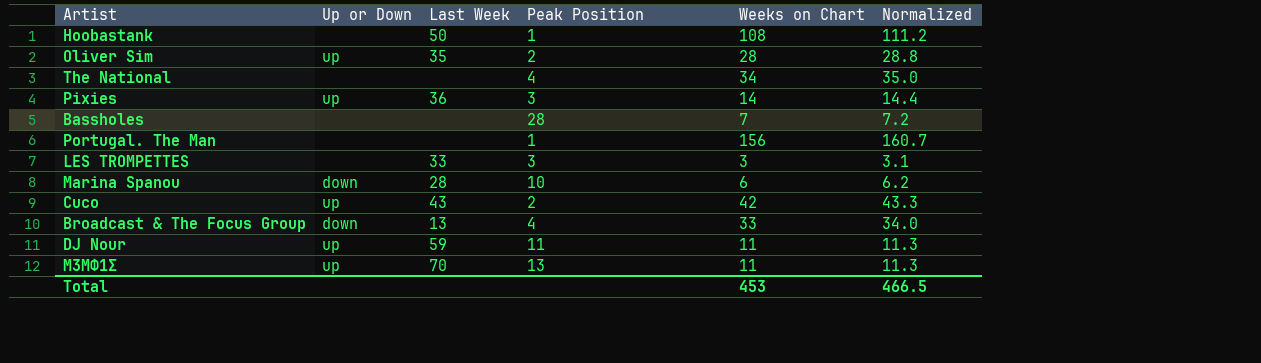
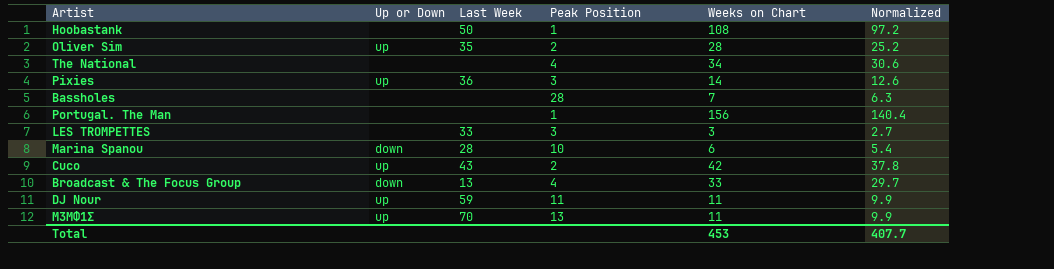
column Normalized | formula: [Weeks on Chart] * 1.03 -> [Weeks on Chart] * 0.9
Total | Normalized: 466.5 -> 407.7

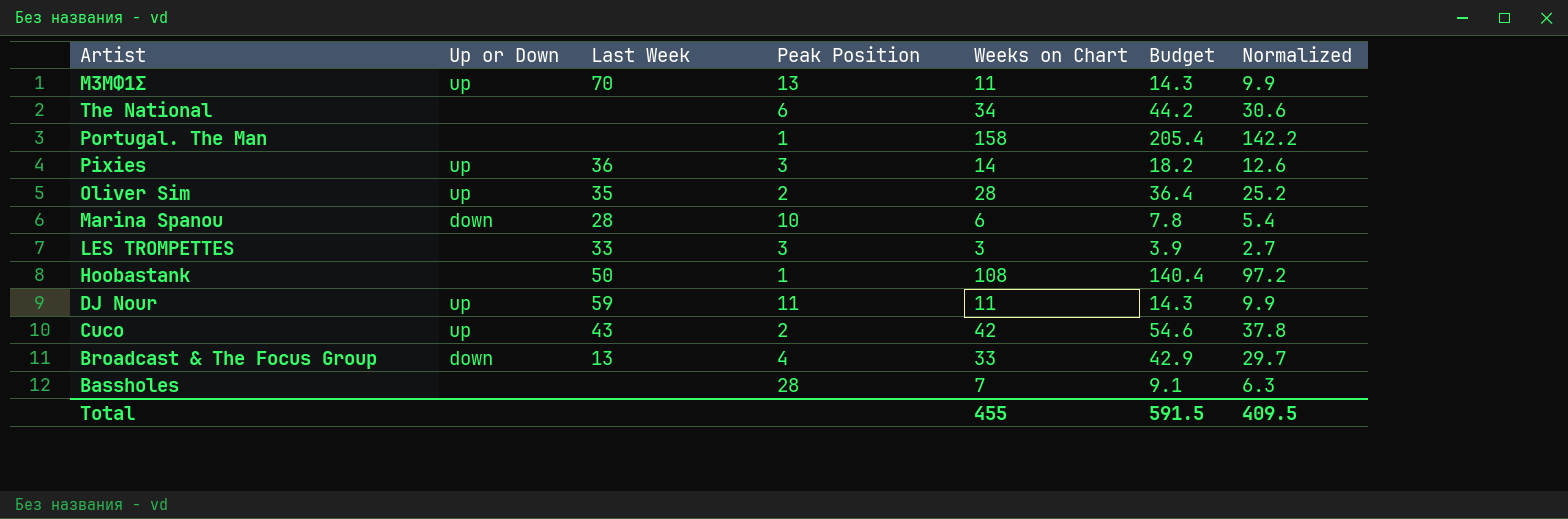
row order: none -> Artist descending
column Budget | formula: none -> [Weeks on Chart] * 1.3
The National | Peak Position: 4 -> 6
Portugal. The Man | Weeks on Chart: 156 -> 158
Portugal. The Man | Normalized: 140.4 -> 142.2
Total | Weeks on Chart: 453 -> 455
Total | Normalized: 407.7 -> 409.5

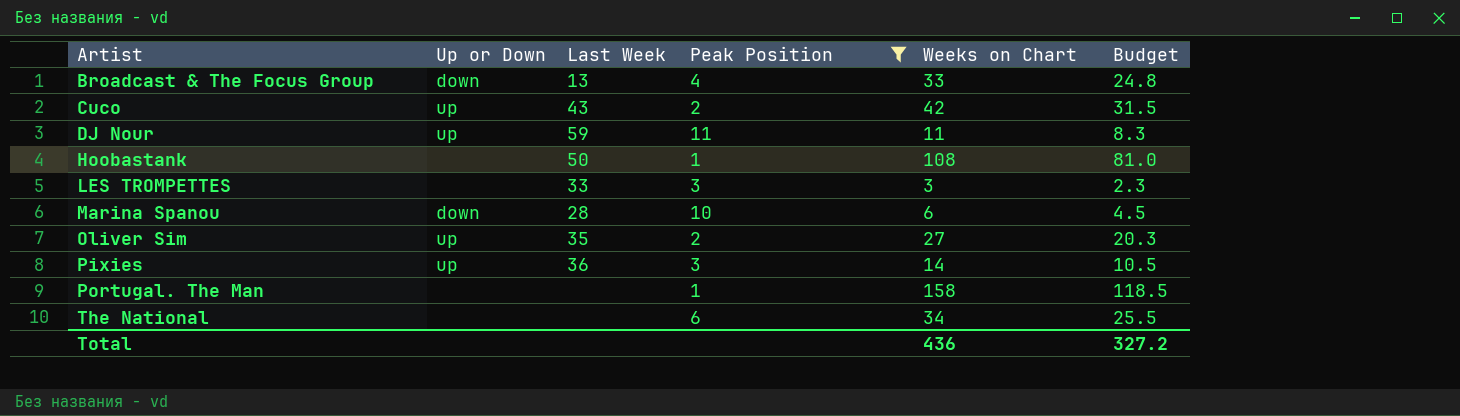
filter: none -> Peak Position <= 11
row order: Artist descending -> Artist ascending
column Normalized | formula: [Weeks on Chart] * 0.9 -> none
column Budget | formula: [Weeks on Chart] * 1.3 -> [Weeks on Chart] * 0.75
Oliver Sim | Weeks on Chart: 28 -> 27
Total | Weeks on Chart: 455 -> 436
Total | Budget: 591.5 -> 327.2

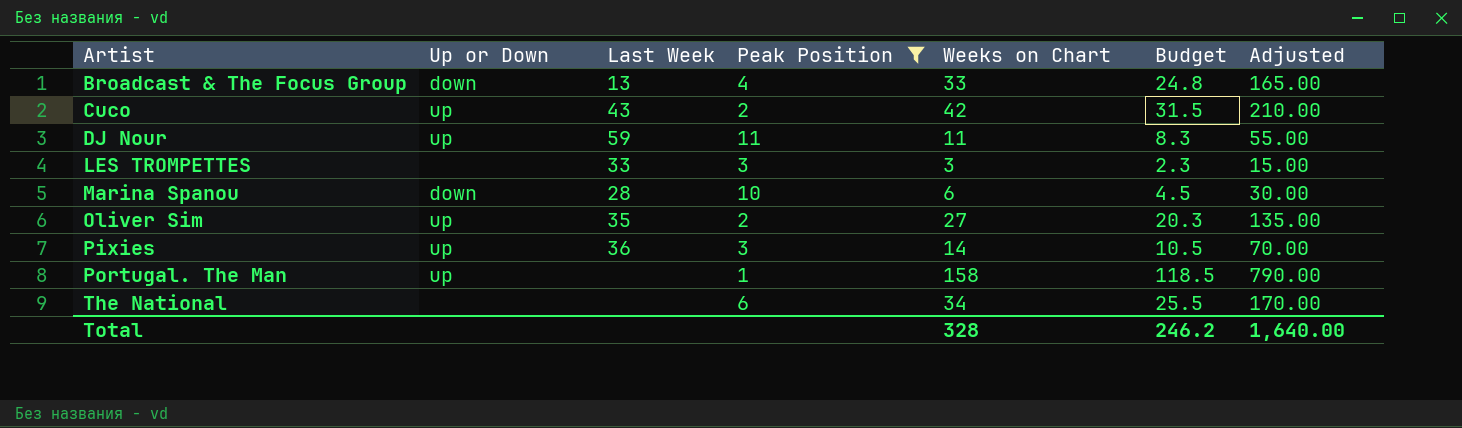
column Adjusted | formula: none -> [Weeks on Chart] * 5
row Hoobastank: none | 50 | 1 | 108 | 81.0 -> none
Portugal. The Man | Up or Down: none -> up
Total | Weeks on Chart: 436 -> 328
Total | Budget: 327.2 -> 246.2

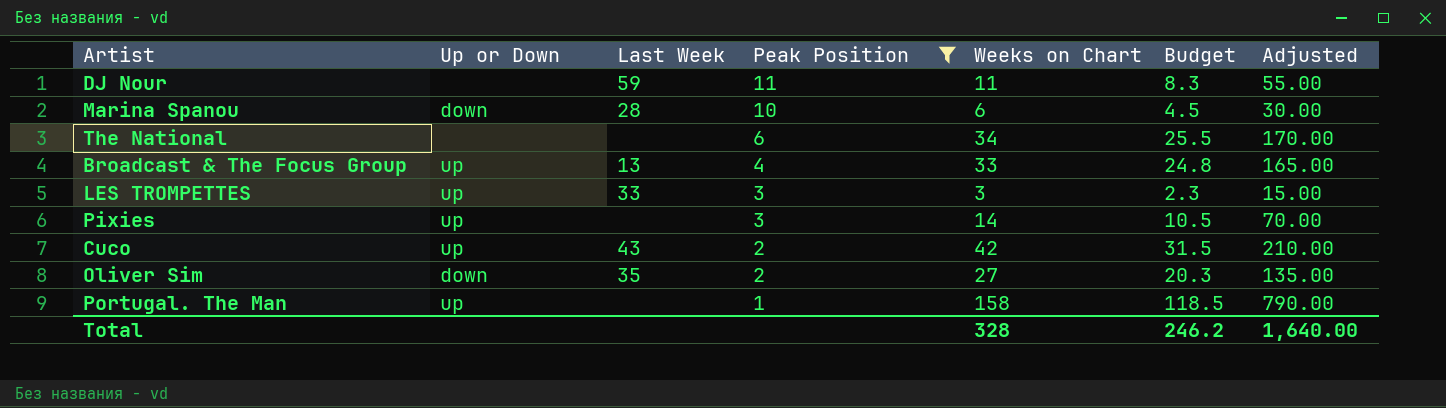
row order: Artist ascending -> Peak Position descending
DJ Nour | Up or Down: up -> none
Broadcast & The Focus Group | Up or Down: down -> up
LES TROMPETTES | Up or Down: none -> up
Pixies | Last Week: 36 -> none
Oliver Sim | Up or Down: up -> down

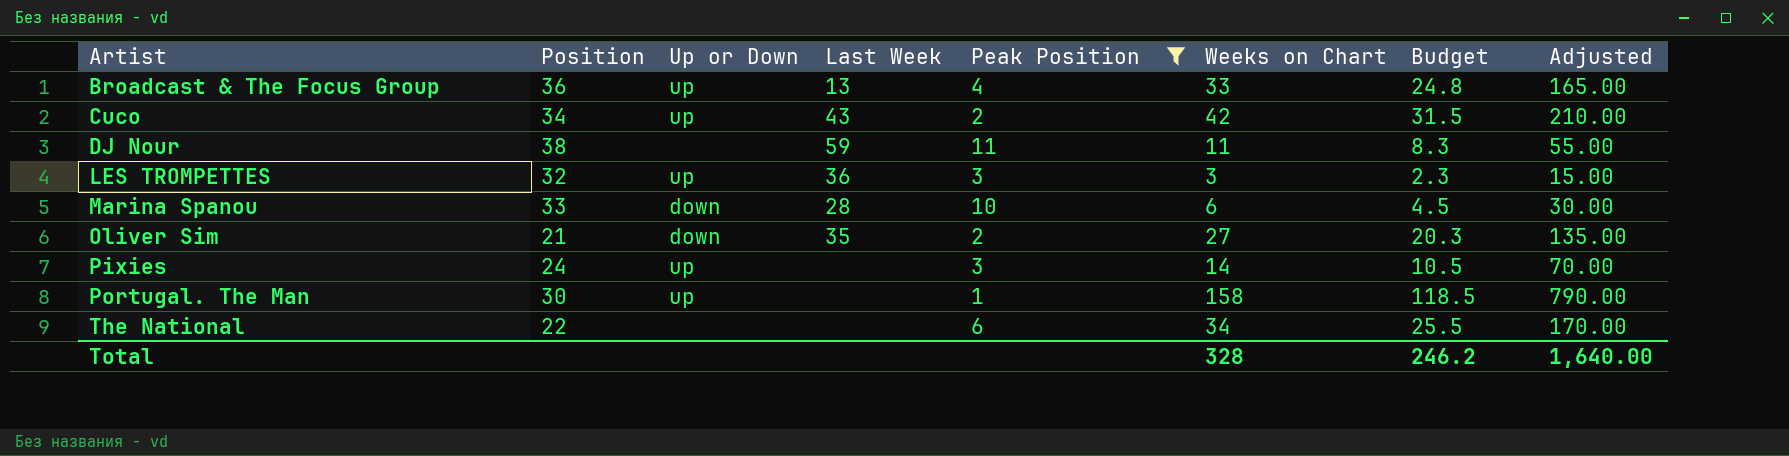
row order: Peak Position descending -> Artist ascending
column Position | position: none -> 2
LES TROMPETTES | Last Week: 33 -> 36

